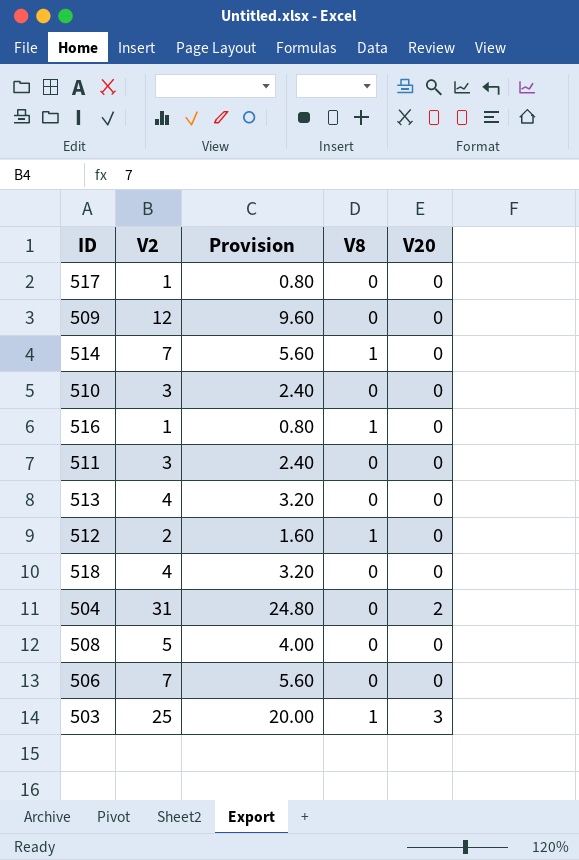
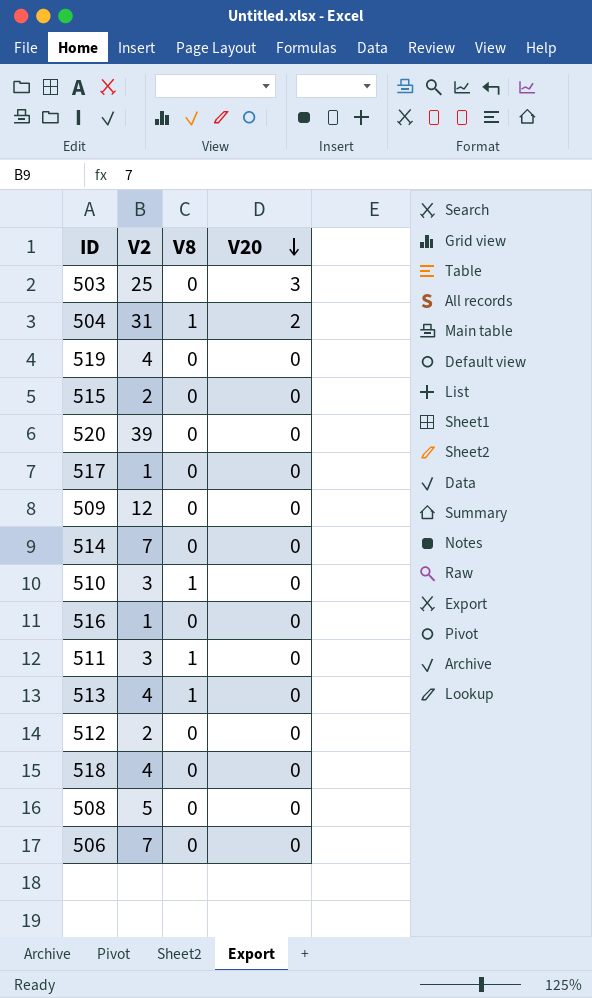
row order: none -> V20 descending
column Provision | formula: [V2] * 0.8 -> none
503 | V8: 1 -> 0
504 | V8: 0 -> 1
row 519: none -> 4 | 0 | 0
row 515: none -> 2 | 0 | 0
row 520: none -> 39 | 0 | 0
514 | V8: 1 -> 0
510 | V8: 0 -> 1
516 | V8: 1 -> 0
511 | V8: 0 -> 1
513 | V8: 0 -> 1
512 | V8: 1 -> 0

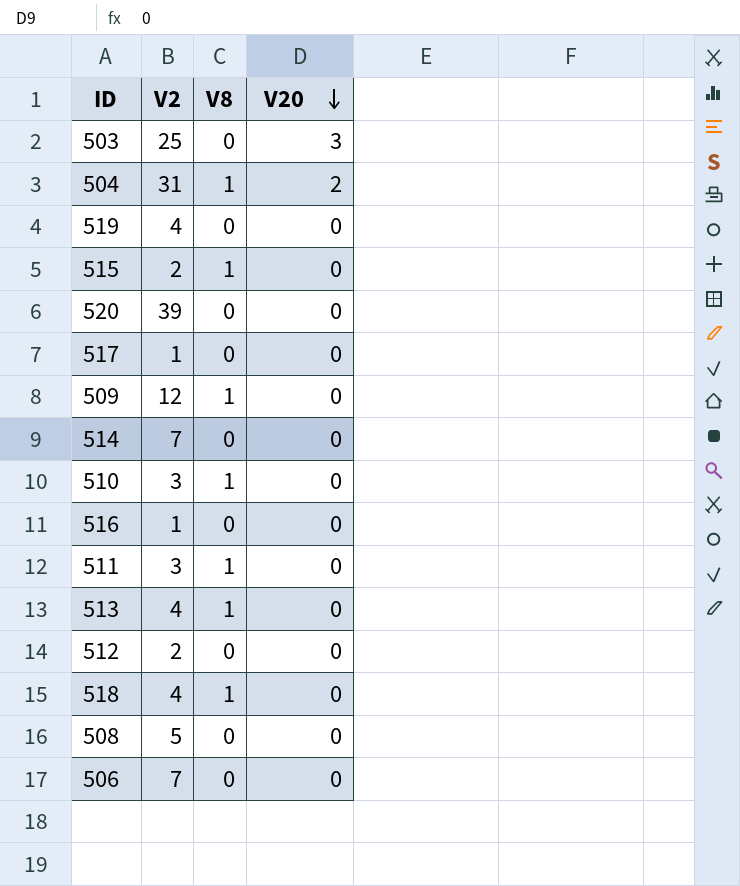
515 | V8: 0 -> 1
509 | V8: 0 -> 1
518 | V8: 0 -> 1

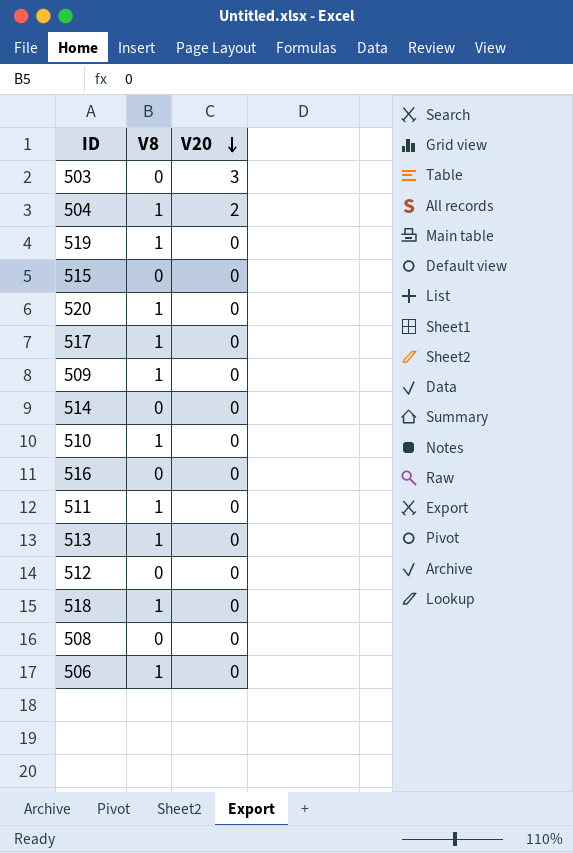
column V2 | position: 2 -> none
519 | V8: 0 -> 1
515 | V8: 1 -> 0
520 | V8: 0 -> 1
517 | V8: 0 -> 1
506 | V8: 0 -> 1

